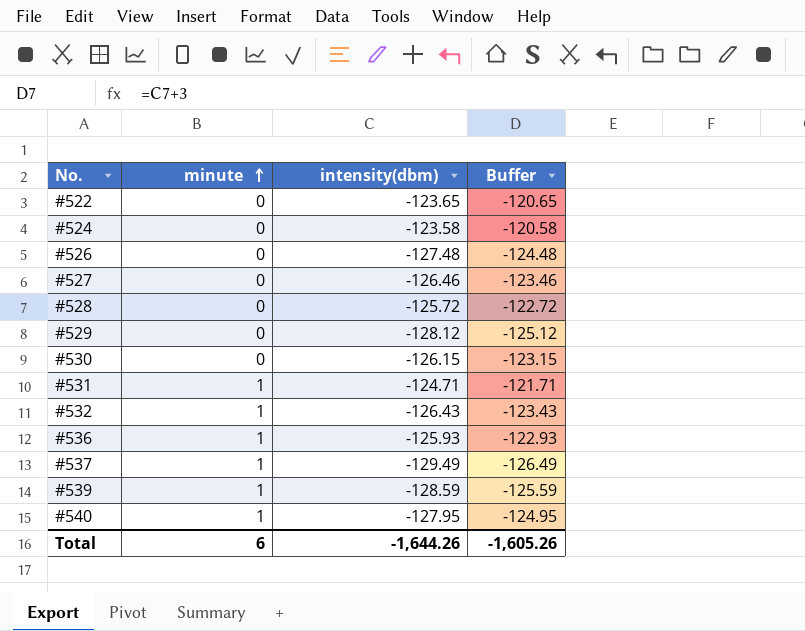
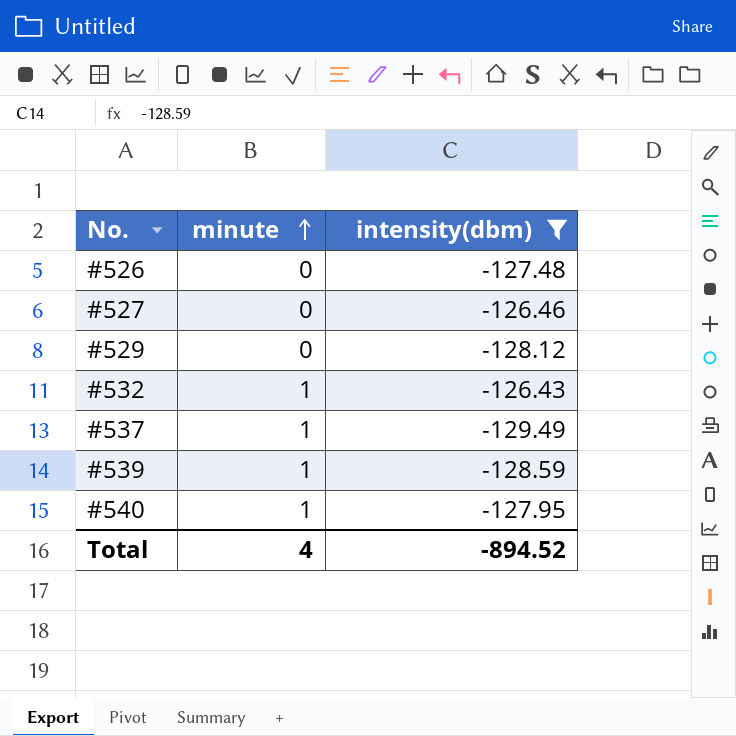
filter: none -> intensity(dbm) <= -126.43
column Buffer | formula: [intensity(dbm)] + 3 -> none
Total | minute: 6 -> 4
Total | intensity(dbm): -1,644.26 -> -894.52

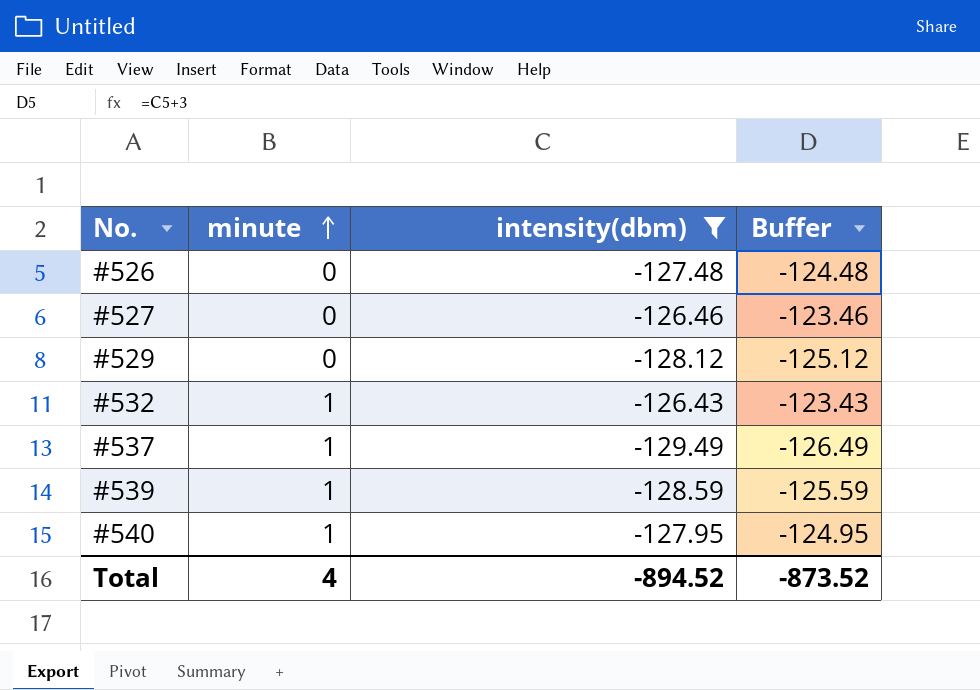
column Buffer | formula: none -> [intensity(dbm)] + 3

